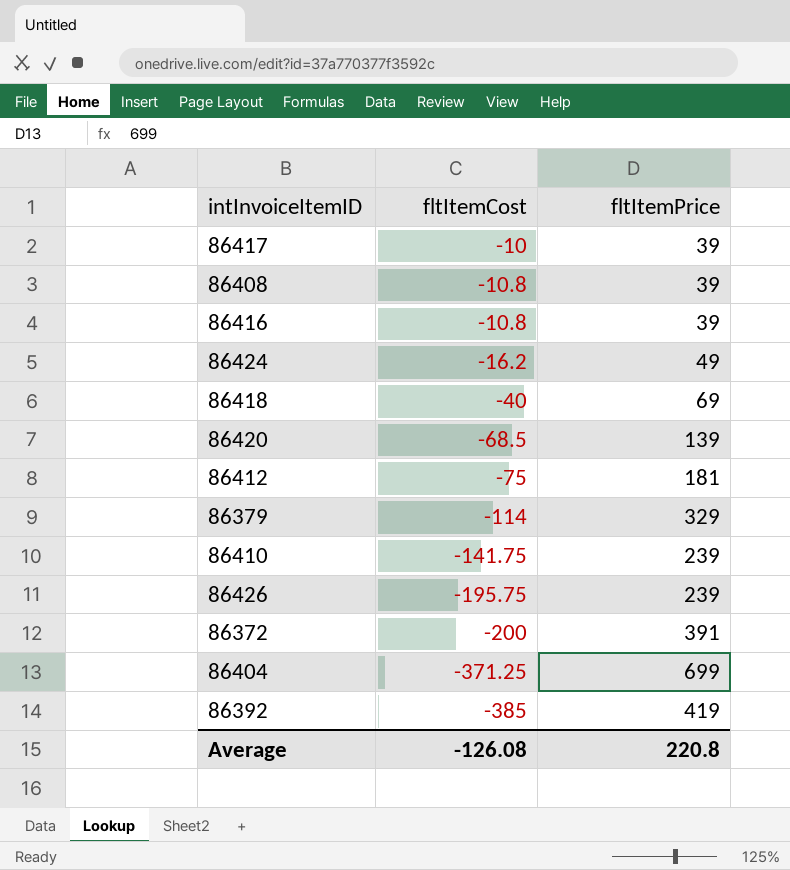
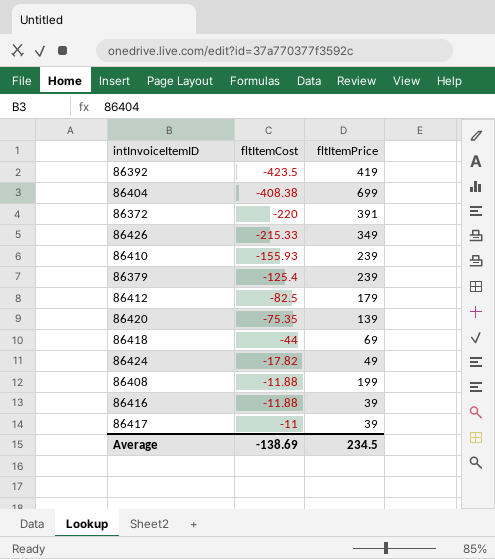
row order: fltItemCost descending -> fltItemCost ascending
86392 | fltItemCost: -385 -> -423.5
86404 | fltItemCost: -371.25 -> -408.38
86372 | fltItemCost: -200 -> -220
86426 | fltItemCost: -195.75 -> -215.33
86426 | fltItemPrice: 239 -> 349
86410 | fltItemCost: -141.75 -> -155.93
86379 | fltItemCost: -114 -> -125.4
86379 | fltItemPrice: 329 -> 239
86412 | fltItemCost: -75 -> -82.5
86412 | fltItemPrice: 181 -> 179
86420 | fltItemCost: -68.5 -> -75.35
86418 | fltItemCost: -40 -> -44
86424 | fltItemCost: -16.2 -> -17.82
86408 | fltItemCost: -10.8 -> -11.88
86408 | fltItemPrice: 39 -> 199
86416 | fltItemCost: -10.8 -> -11.88
86417 | fltItemCost: -10 -> -11
Average | fltItemCost: -126.08 -> -138.69
Average | fltItemPrice: 220.8 -> 234.5

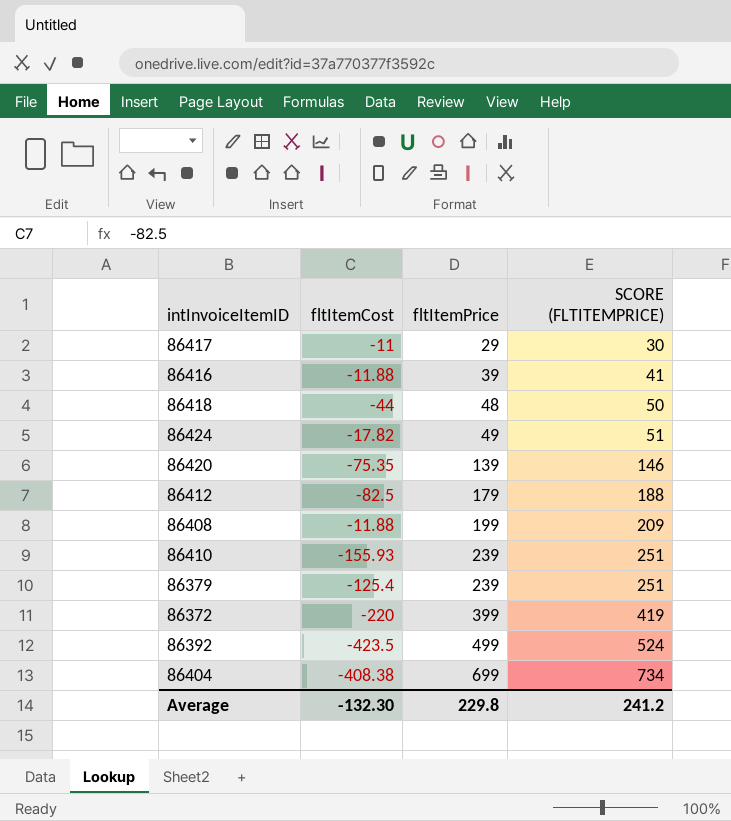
row order: fltItemCost ascending -> fltItemPrice ascending
column SCORE (FLTITEMPRICE) | formula: none -> [fltItemPrice] * 1.05
row 86426: -215.33 | 349 -> none
86417 | fltItemPrice: 39 -> 29
86418 | fltItemPrice: 69 -> 48
86372 | fltItemPrice: 391 -> 399
86392 | fltItemPrice: 419 -> 499
Average | fltItemCost: -138.69 -> -132.30
Average | fltItemPrice: 234.5 -> 229.8

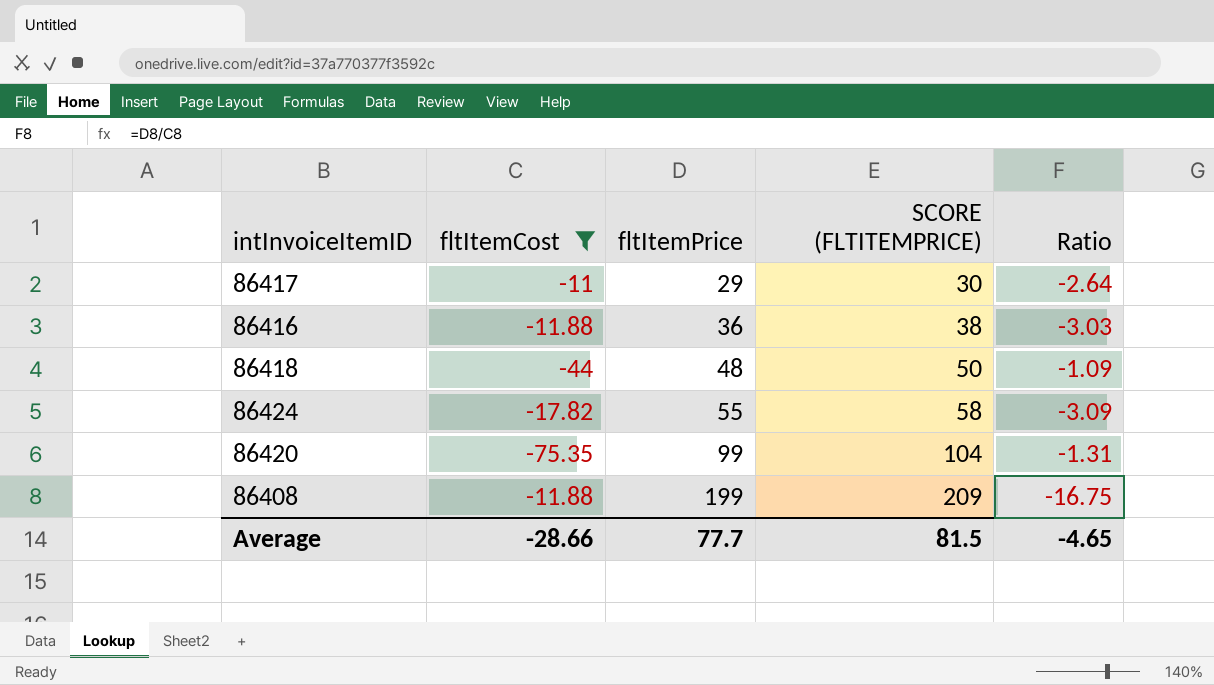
filter: none -> fltItemCost >= -75.35
column Ratio | formula: none -> [fltItemPrice] / [fltItemCost]
86416 | fltItemPrice: 39 -> 36
86416 | SCORE (FLTITEMPRICE): 41 -> 38
86424 | fltItemPrice: 49 -> 55
86424 | SCORE (FLTITEMPRICE): 51 -> 58
86420 | fltItemPrice: 139 -> 99
86420 | SCORE (FLTITEMPRICE): 146 -> 104
Average | fltItemCost: -132.30 -> -28.66
Average | fltItemPrice: 229.8 -> 77.7
Average | SCORE (FLTITEMPRICE): 241.2 -> 81.5

